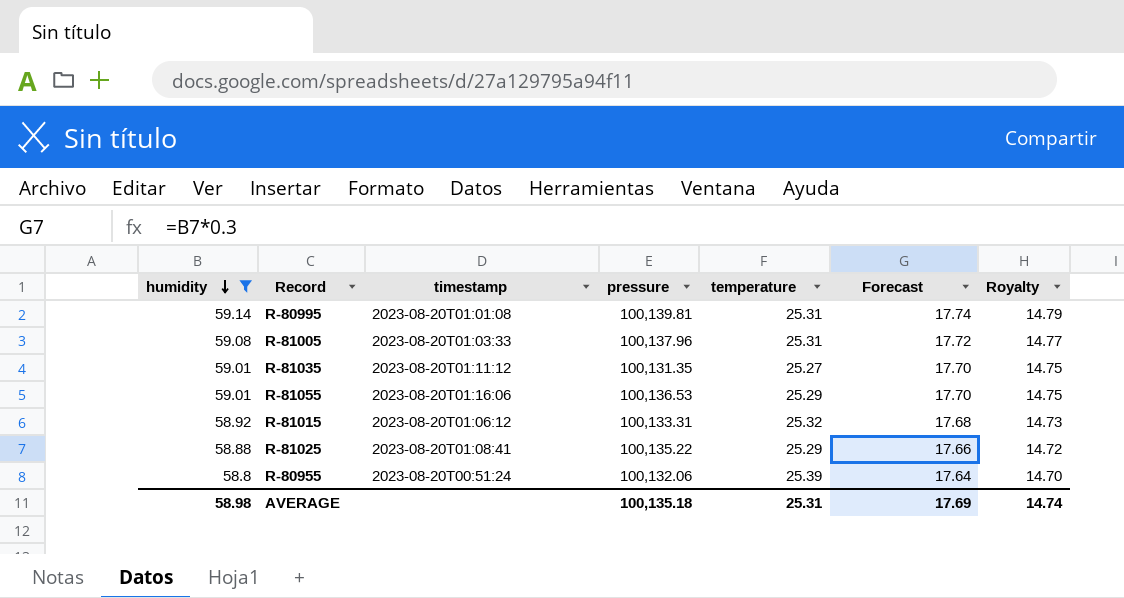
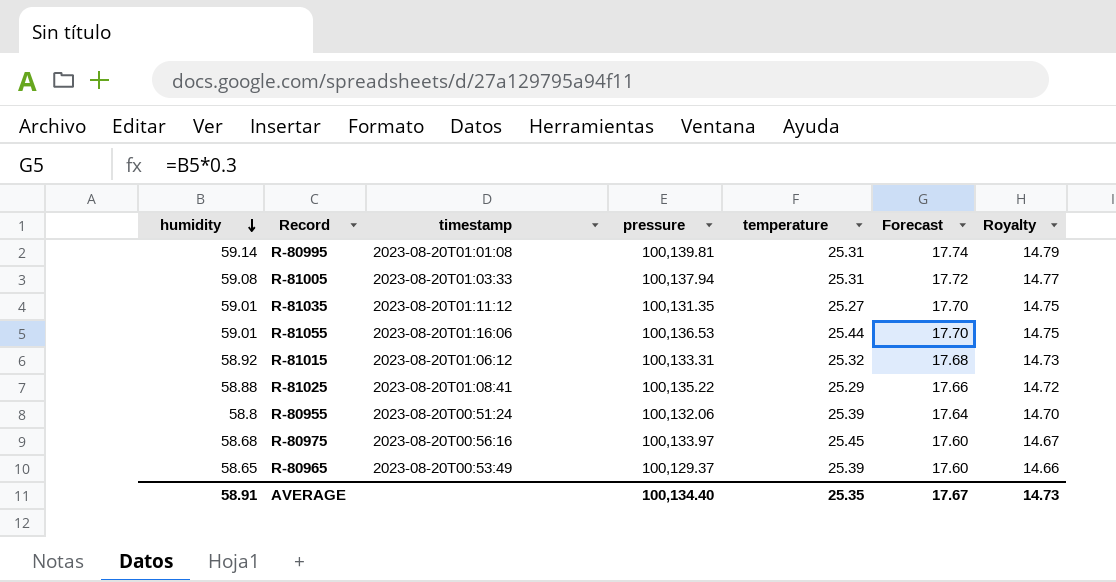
filter: humidity >= 58.8 -> none
R-81005 | pressure: 100,137.96 -> 100,137.94
R-81055 | temperature: 25.29 -> 25.44
AVERAGE | humidity: 58.98 -> 58.91
AVERAGE | pressure: 100,135.18 -> 100,134.40
AVERAGE | temperature: 25.31 -> 25.35
AVERAGE | Forecast: 17.69 -> 17.67
AVERAGE | Royalty: 14.74 -> 14.73

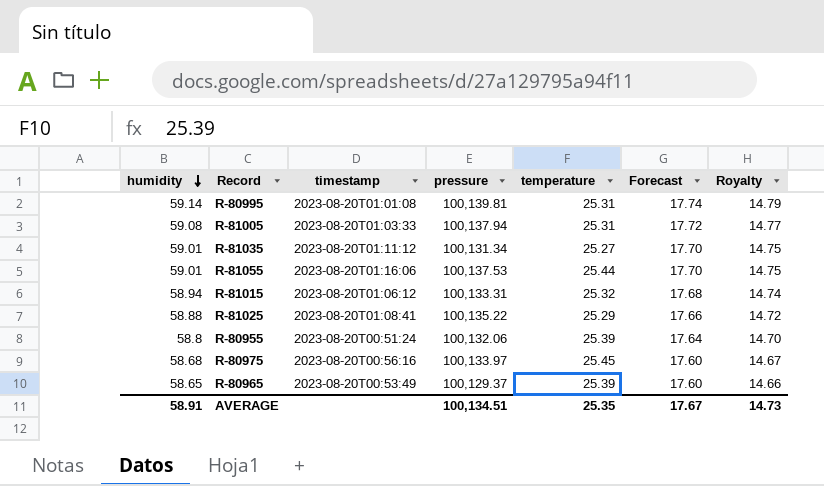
R-81035 | pressure: 100,131.35 -> 100,131.34
R-81055 | pressure: 100,136.53 -> 100,137.53
R-81015 | humidity: 58.92 -> 58.94
R-81015 | Royalty: 14.73 -> 14.74
AVERAGE | pressure: 100,134.40 -> 100,134.51

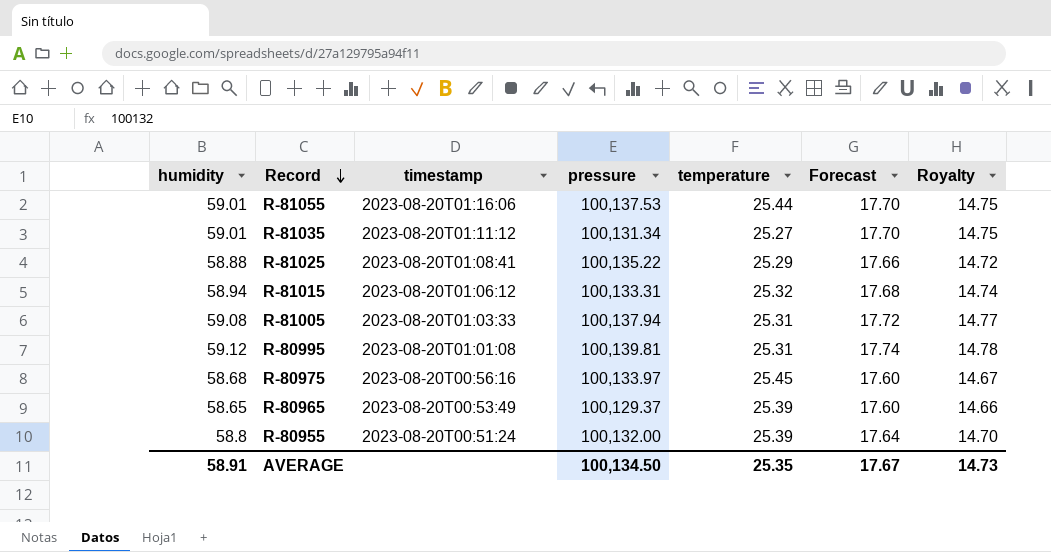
row order: humidity descending -> Record descending
R-80995 | humidity: 59.14 -> 59.12
R-80995 | Royalty: 14.79 -> 14.78
R-80955 | pressure: 100,132.06 -> 100,132.00
AVERAGE | pressure: 100,134.51 -> 100,134.50

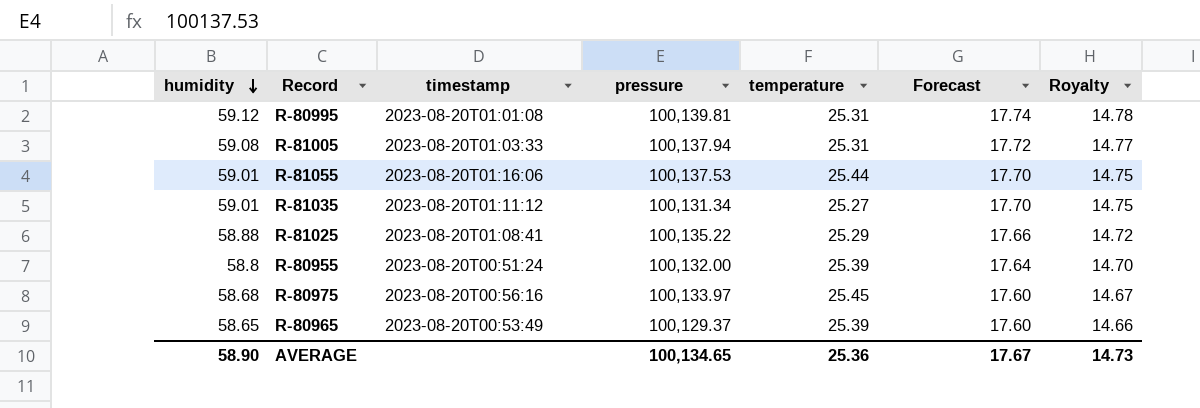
row order: Record descending -> humidity descending
row R-81015: 58.94 | 2023-08-20T01:06:12 | 100,133.31 | 25.32 | 17.68 | 14.74 -> none
AVERAGE | humidity: 58.91 -> 58.90
AVERAGE | pressure: 100,134.50 -> 100,134.65
AVERAGE | temperature: 25.35 -> 25.36

